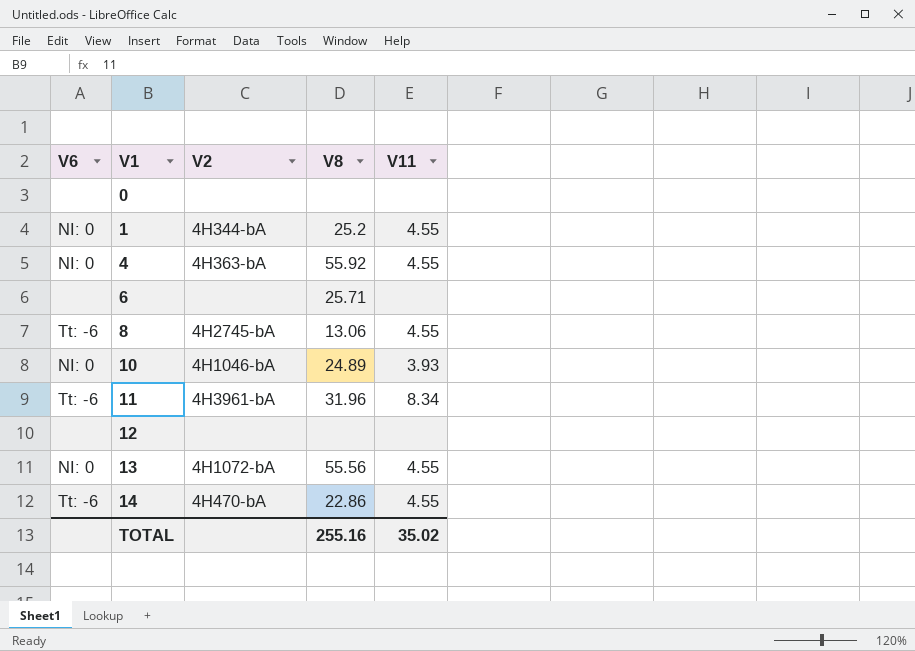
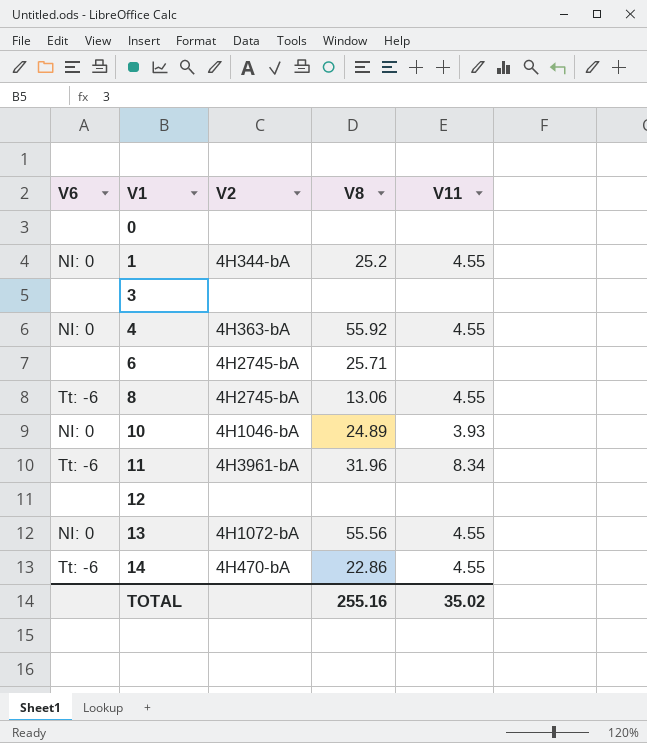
row 3: none -> none | none | none | none
6 | V2: none -> 4H2745-bA

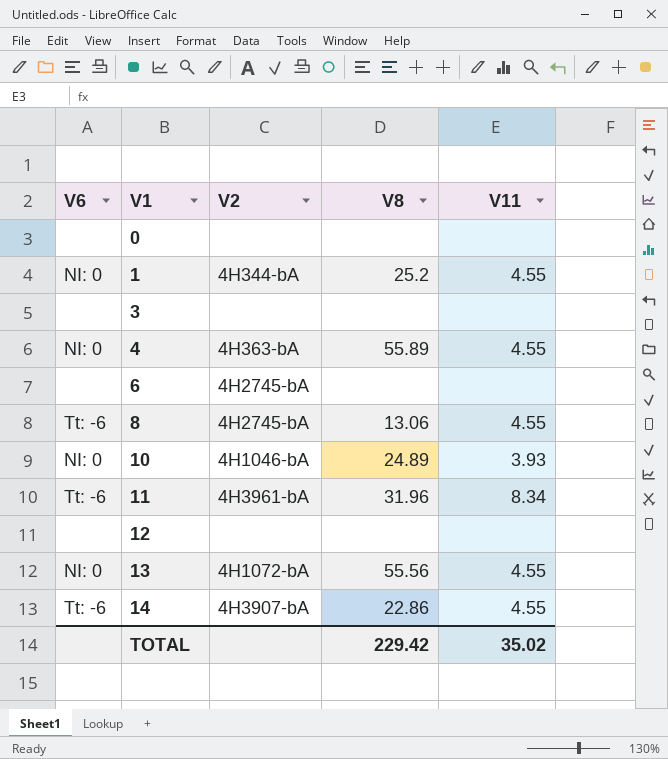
4 | V8: 55.92 -> 55.89
6 | V8: 25.71 -> none
14 | V2: 4H470-bA -> 4H3907-bA
TOTAL | V8: 255.16 -> 229.42

